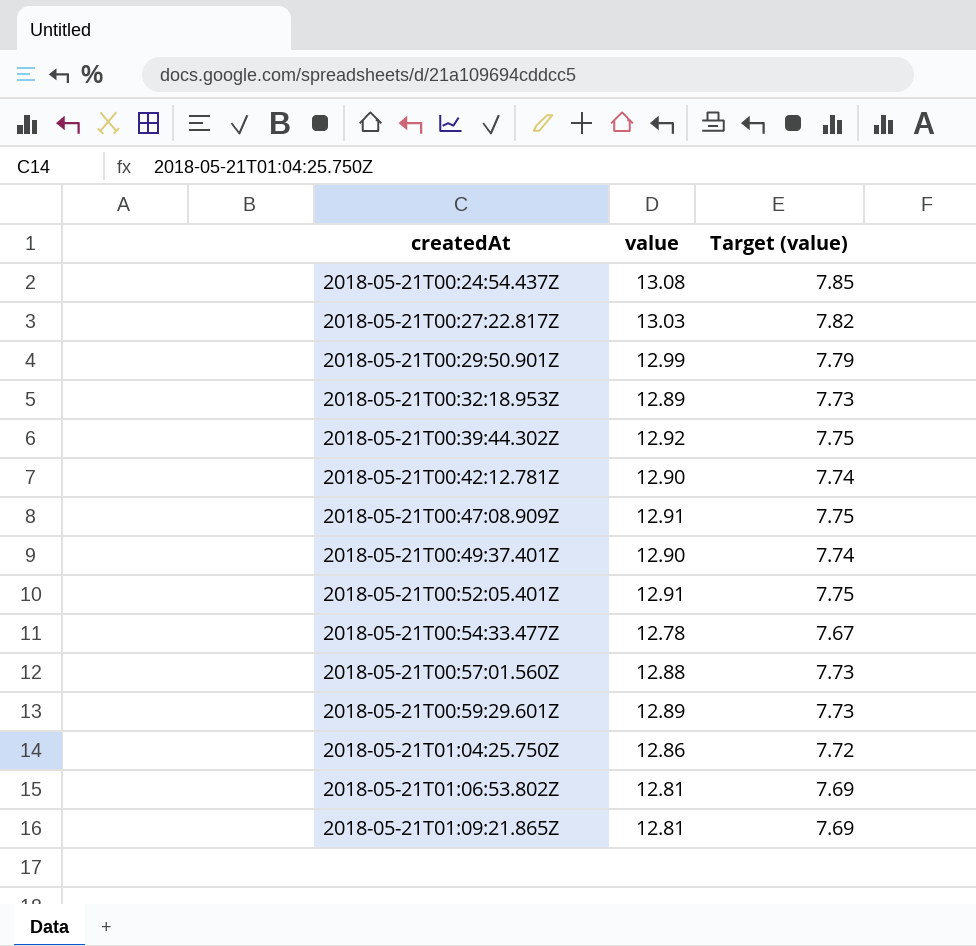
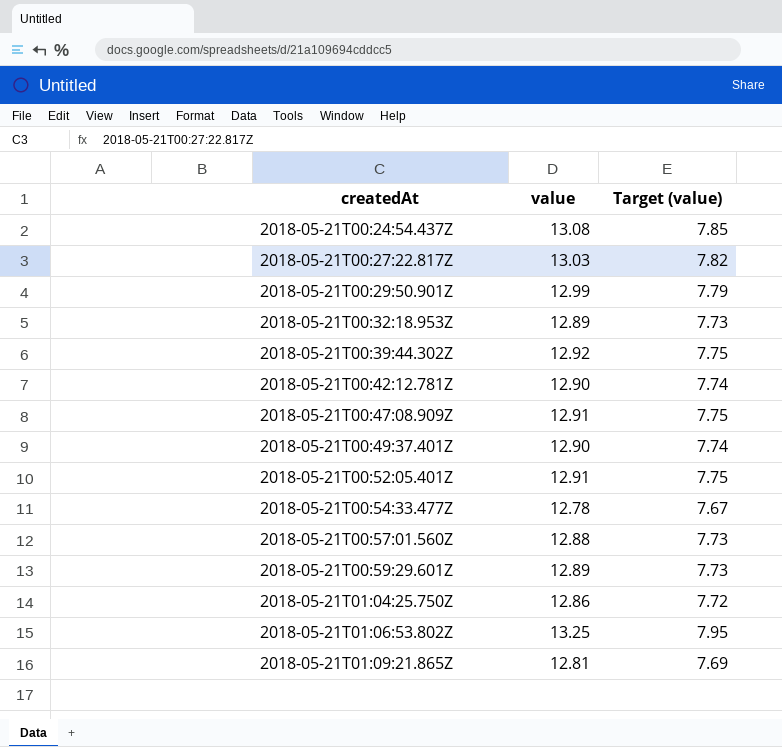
2018-05-21T01:06:53.802Z | value: 12.81 -> 13.25
2018-05-21T01:06:53.802Z | Target (value): 7.69 -> 7.95

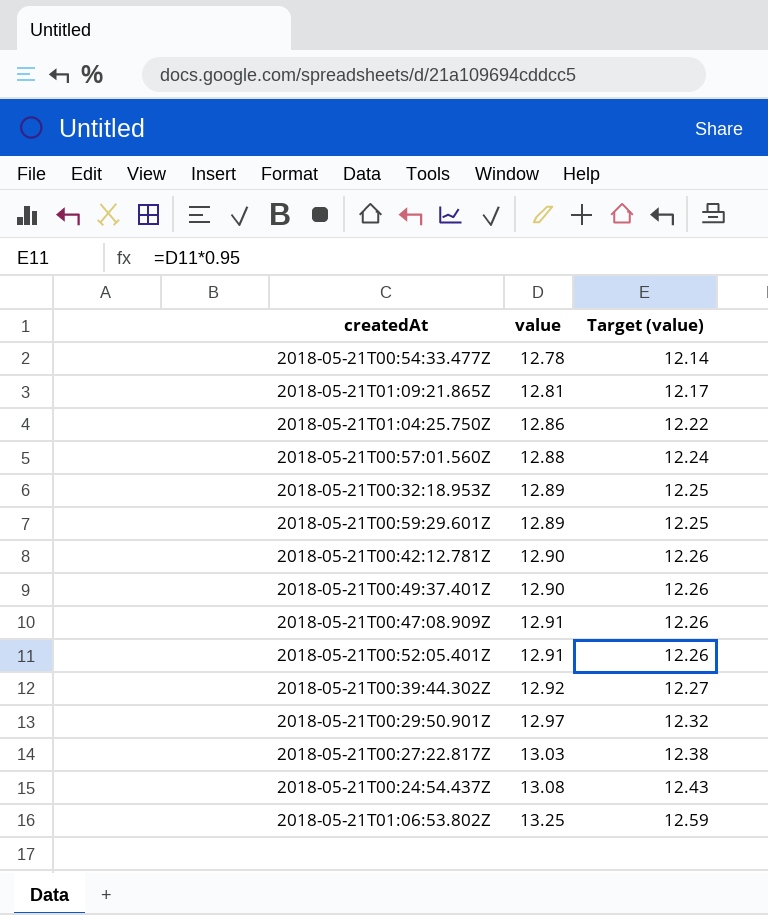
row order: createdAt ascending -> value ascending
column Target (value) | formula: [value] * 0.6 -> [value] * 0.95
2018-05-21T00:29:50.901Z | value: 12.99 -> 12.97

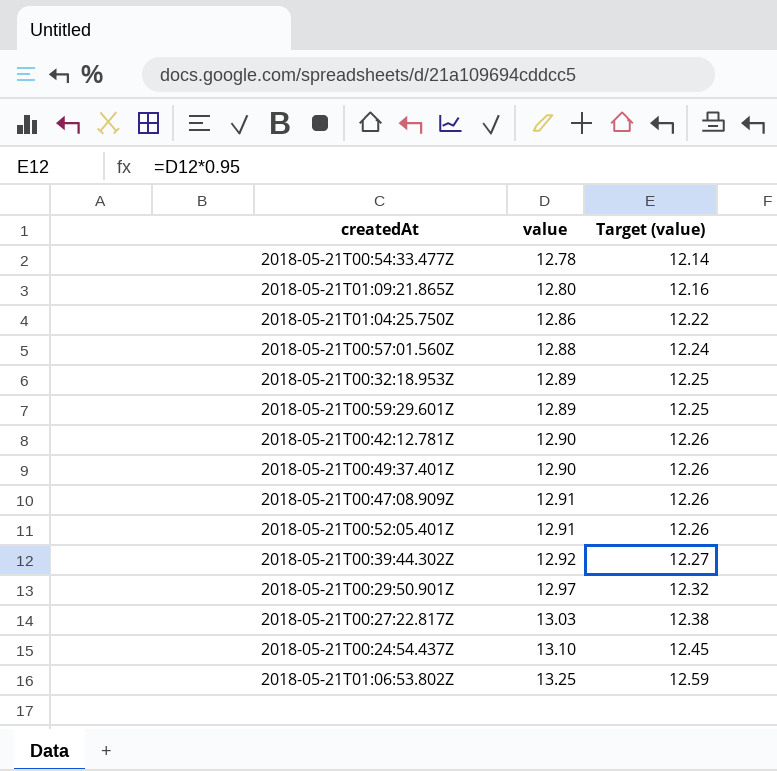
2018-05-21T01:09:21.865Z | value: 12.81 -> 12.80
2018-05-21T01:09:21.865Z | Target (value): 12.17 -> 12.16
2018-05-21T00:24:54.437Z | value: 13.08 -> 13.10
2018-05-21T00:24:54.437Z | Target (value): 12.43 -> 12.45

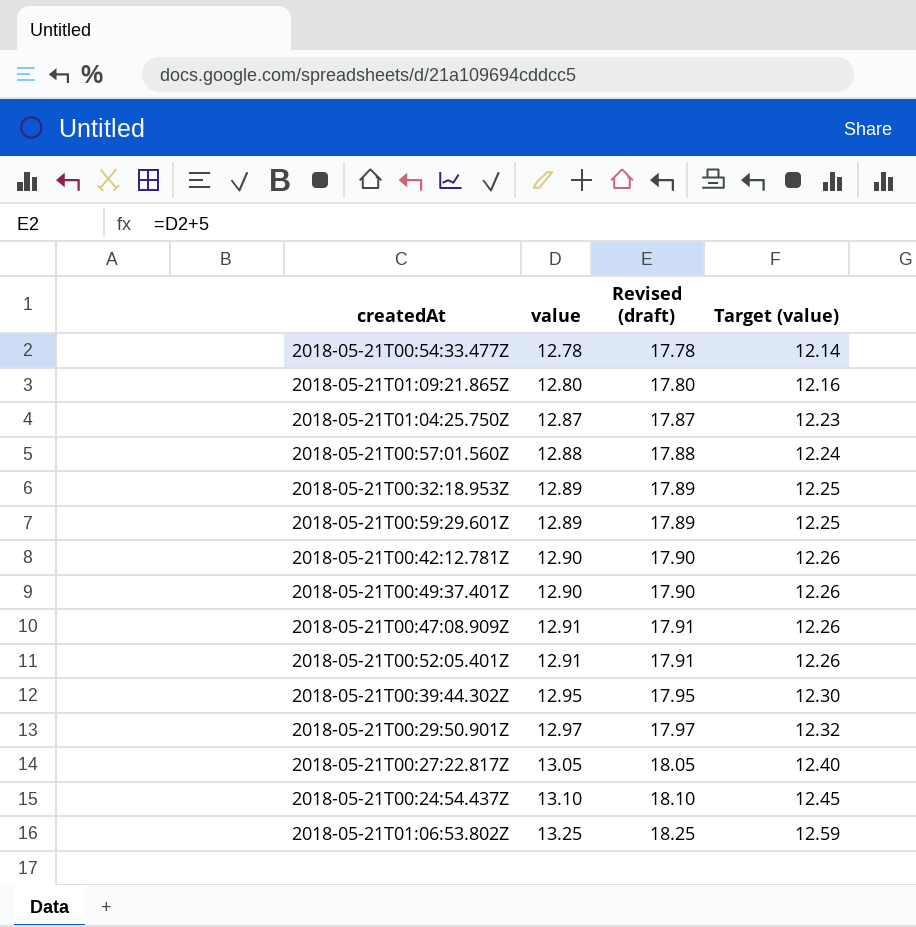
column Revised (draft) | formula: none -> [value] + 5
2018-05-21T01:04:25.750Z | value: 12.86 -> 12.87
2018-05-21T01:04:25.750Z | Target (value): 12.22 -> 12.23
2018-05-21T00:39:44.302Z | value: 12.92 -> 12.95
2018-05-21T00:39:44.302Z | Target (value): 12.27 -> 12.30
2018-05-21T00:27:22.817Z | value: 13.03 -> 13.05
2018-05-21T00:27:22.817Z | Target (value): 12.38 -> 12.40

